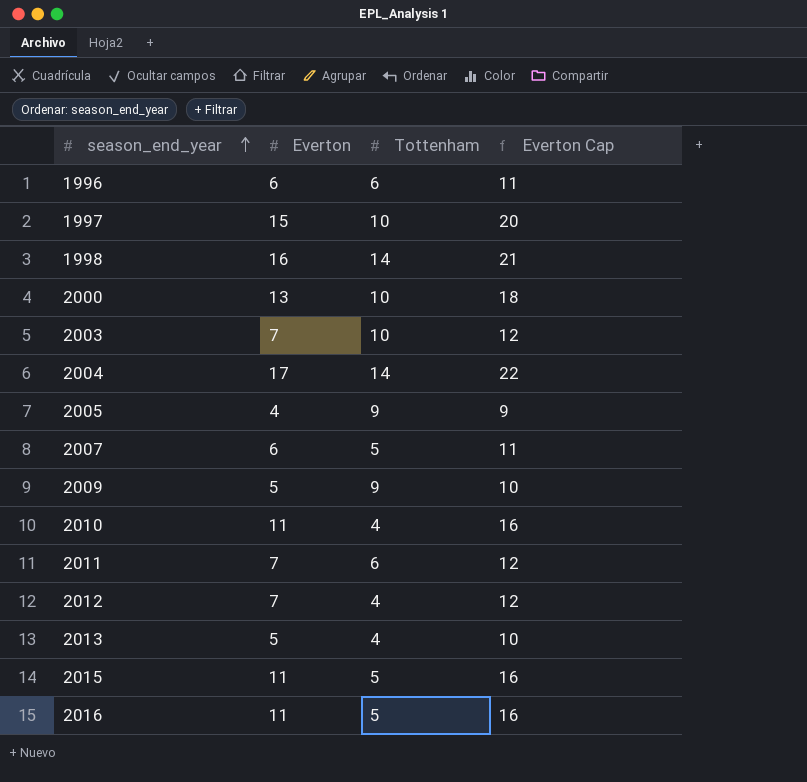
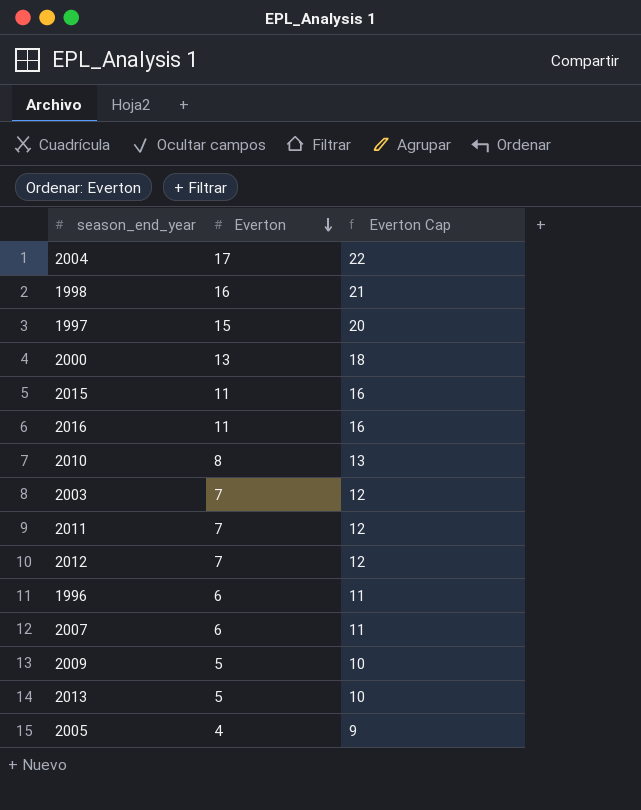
row order: season_end_year ascending -> Everton descending
column Tottenham | position: 3 -> none
2010 | Everton: 11 -> 8
2010 | Everton Cap: 16 -> 13

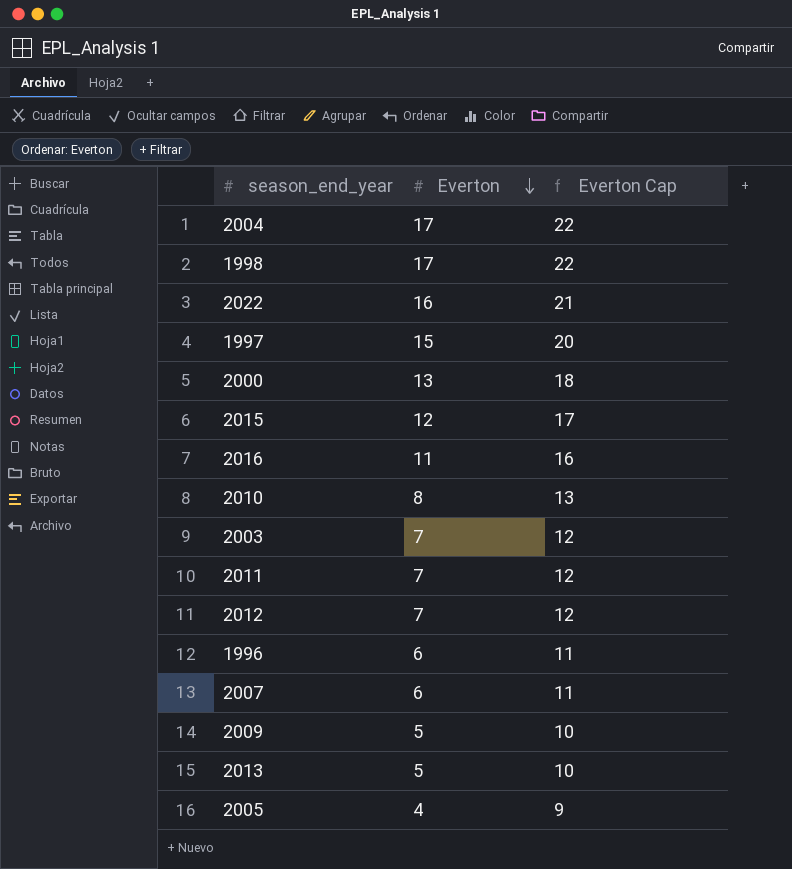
1998 | Everton: 16 -> 17
1998 | Everton Cap: 21 -> 22
row 2022: none -> 16 | 21
2015 | Everton: 11 -> 12
2015 | Everton Cap: 16 -> 17

